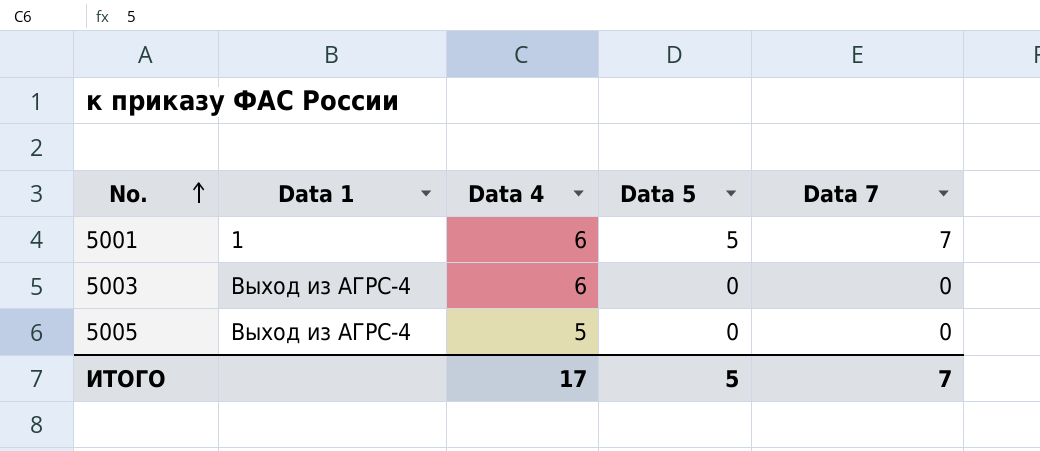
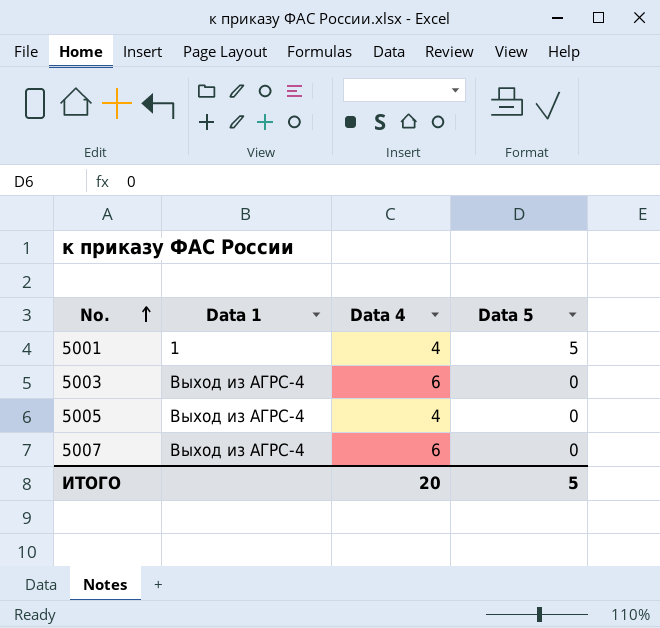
column Data 7 | position: 5 -> none
5001 | Data 4: 6 -> 4
5005 | Data 4: 5 -> 4
row 5007: none -> Выход из АГРС-4 | 6 | 0
ИТОГО | Data 4: 17 -> 20

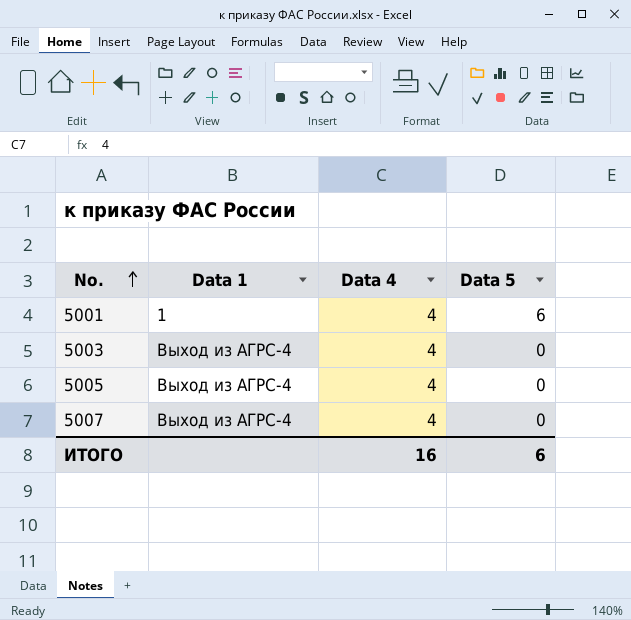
5001 | Data 5: 5 -> 6
5003 | Data 4: 6 -> 4
5007 | Data 4: 6 -> 4
ИТОГО | Data 4: 20 -> 16
ИТОГО | Data 5: 5 -> 6

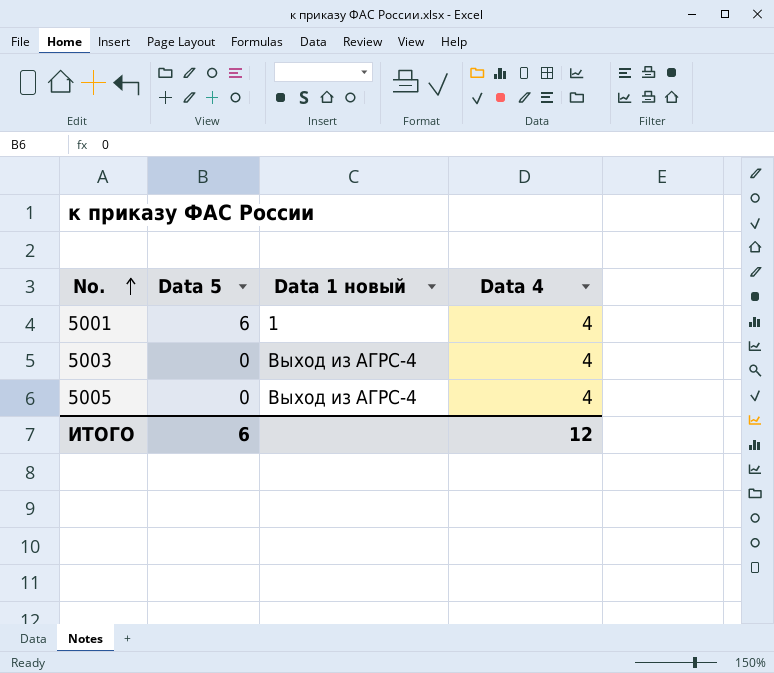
column Data 5 | position: 4 -> 2
column name: Data 1 -> Data 1 новый
row 5007: Выход из АГРС-4 | 4 | 0 -> none
ИТОГО | Data 4: 16 -> 12

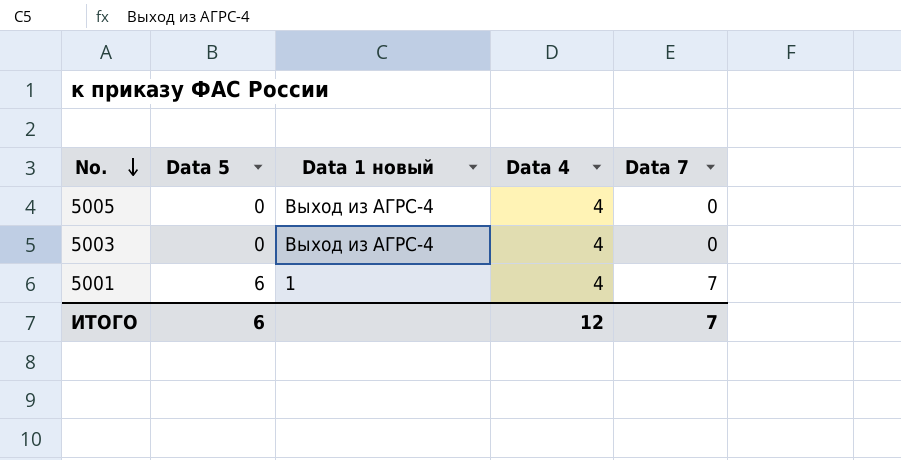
row order: No. ascending -> No. descending
column Data 7 | position: none -> 5

